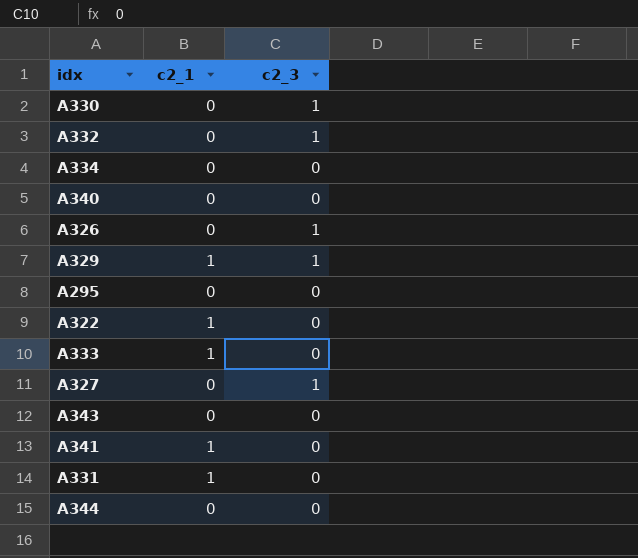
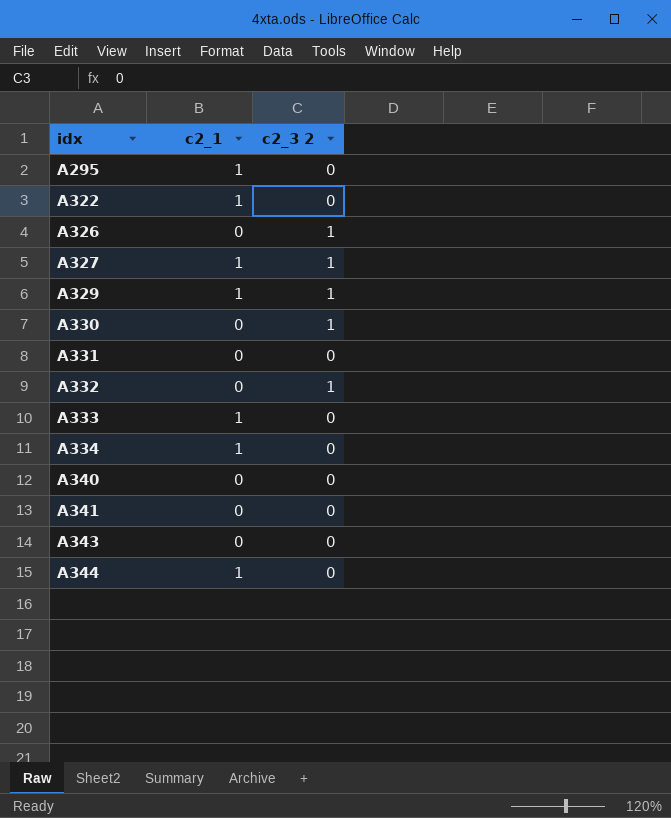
row order: none -> idx ascending
column name: c2_3 -> c2_3 2
A295 | c2_1: 0 -> 1
A327 | c2_1: 0 -> 1
A331 | c2_1: 1 -> 0
A334 | c2_1: 0 -> 1
A341 | c2_1: 1 -> 0
A344 | c2_1: 0 -> 1

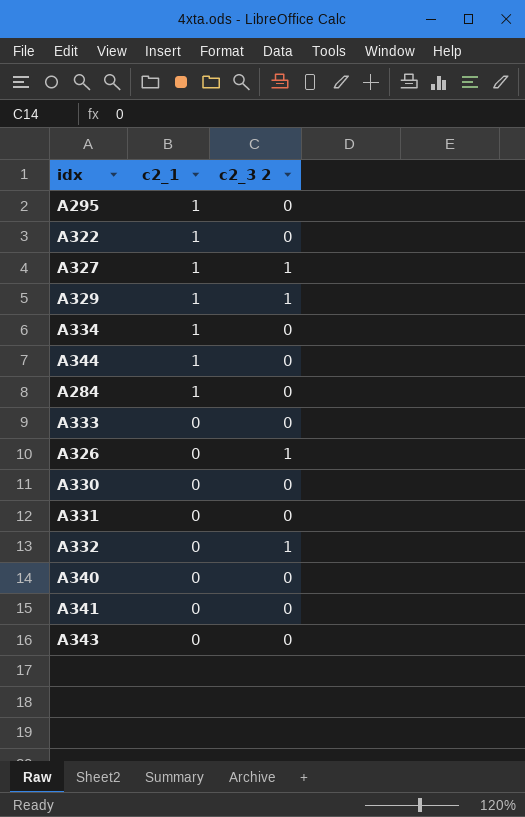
row order: idx ascending -> c2_1 descending
row A284: none -> 1 | 0
A333 | c2_1: 1 -> 0
A330 | c2_3 2: 1 -> 0

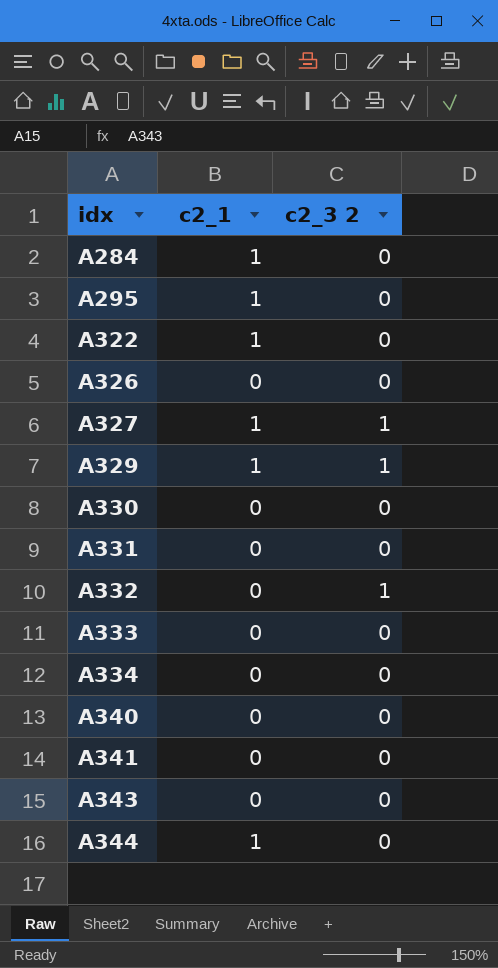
row order: c2_1 descending -> idx ascending
A326 | c2_3 2: 1 -> 0
A334 | c2_1: 1 -> 0

